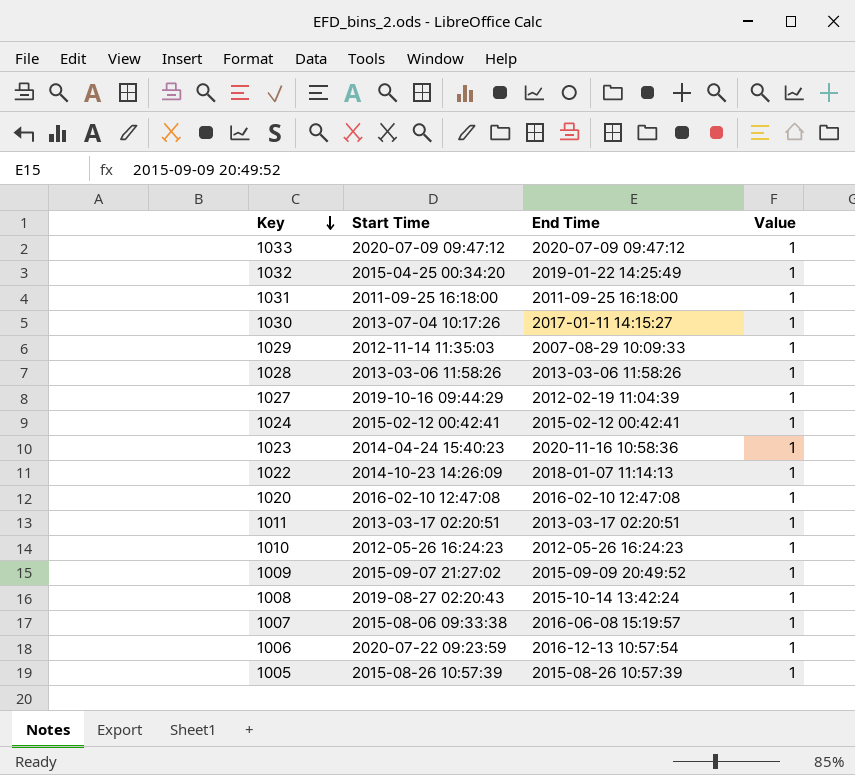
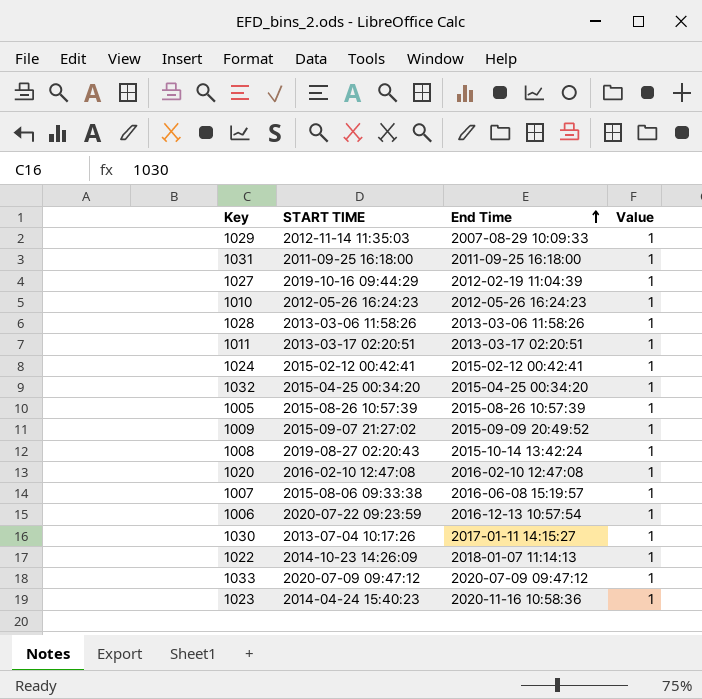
row order: Key descending -> End Time ascending
column name: Start Time -> START TIME
1032 | End Time: 2019-01-22 14:25:49 -> 2015-04-25 00:34:20

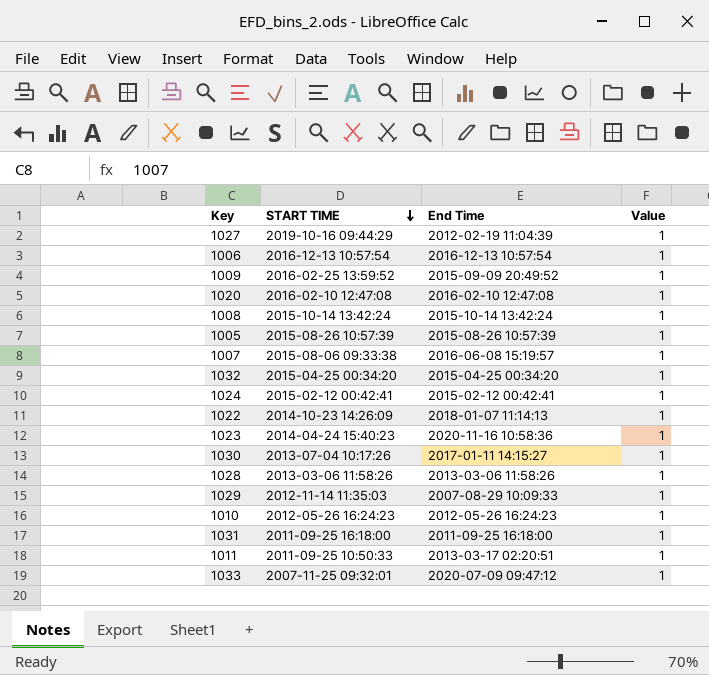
row order: End Time ascending -> START TIME descending
1006 | START TIME: 2020-07-22 09:23:59 -> 2016-12-13 10:57:54
1009 | START TIME: 2015-09-07 21:27:02 -> 2016-02-25 13:59:52
1008 | START TIME: 2019-08-27 02:20:43 -> 2015-10-14 13:42:24
1011 | START TIME: 2013-03-17 02:20:51 -> 2011-09-25 10:50:33
1033 | START TIME: 2020-07-09 09:47:12 -> 2007-11-25 09:32:01

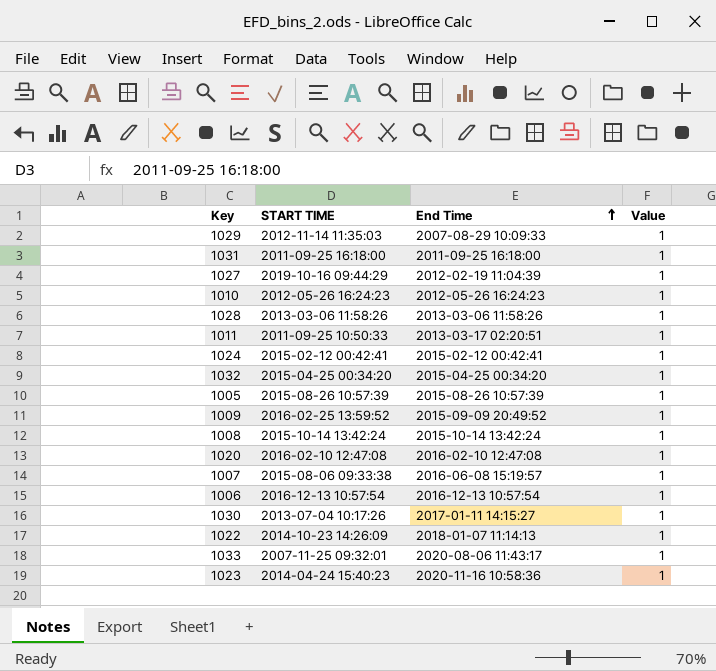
row order: START TIME descending -> End Time ascending
1033 | End Time: 2020-07-09 09:47:12 -> 2020-08-06 11:43:17

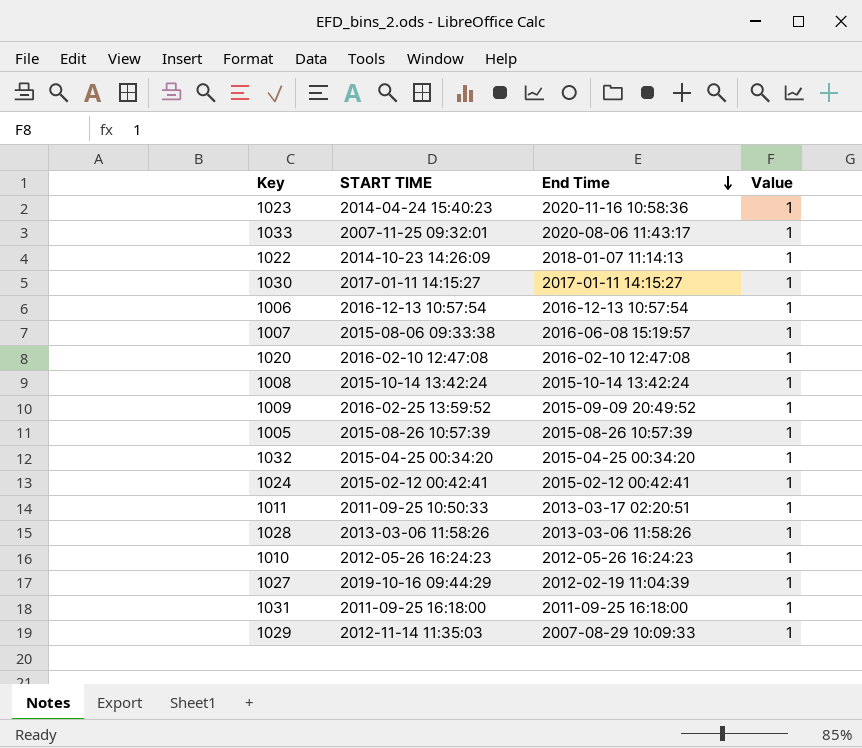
row order: End Time ascending -> End Time descending
1030 | START TIME: 2013-07-04 10:17:26 -> 2017-01-11 14:15:27

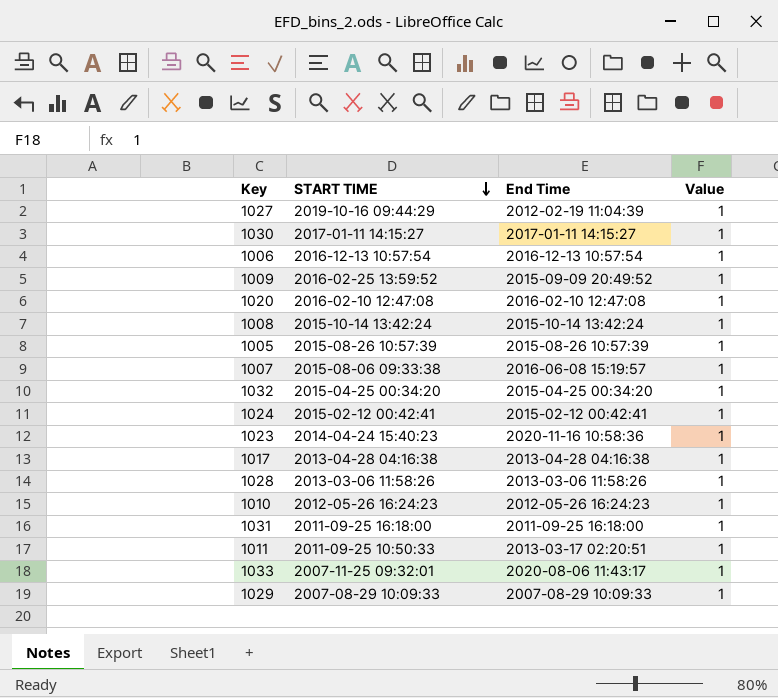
row order: End Time descending -> START TIME descending
row 1022: 2014-10-23 14:26:09 | 2018-01-07 11:14:13 | 1 -> none
row 1017: none -> 2013-04-28 04:16:38 | 2013-04-28 04:16:38 | 1
1029 | START TIME: 2012-11-14 11:35:03 -> 2007-08-29 10:09:33

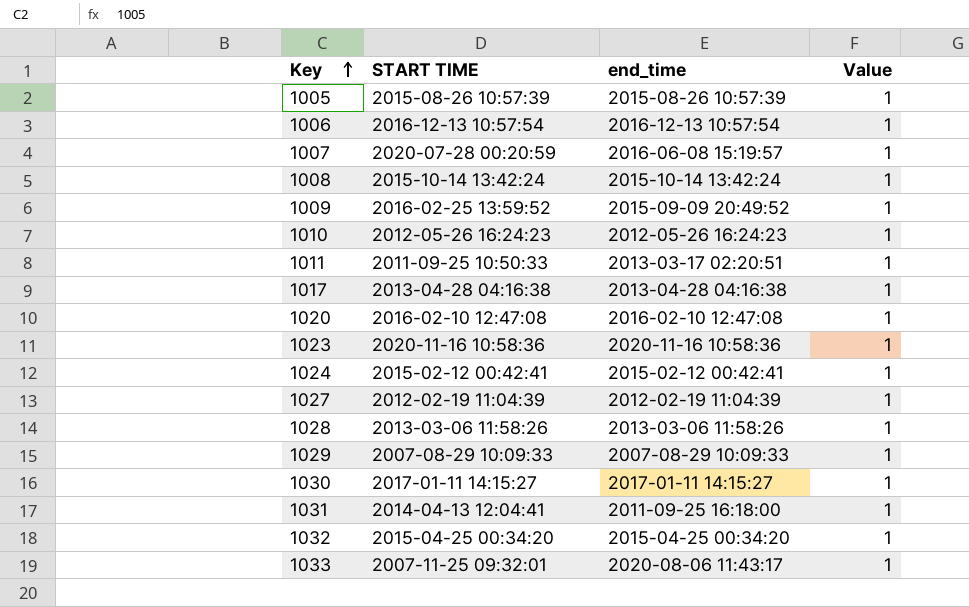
row order: START TIME descending -> Key ascending
column name: End Time -> end_time
1007 | START TIME: 2015-08-06 09:33:38 -> 2020-07-28 00:20:59
1023 | START TIME: 2014-04-24 15:40:23 -> 2020-11-16 10:58:36
1027 | START TIME: 2019-10-16 09:44:29 -> 2012-02-19 11:04:39
1031 | START TIME: 2011-09-25 16:18:00 -> 2014-04-13 12:04:41

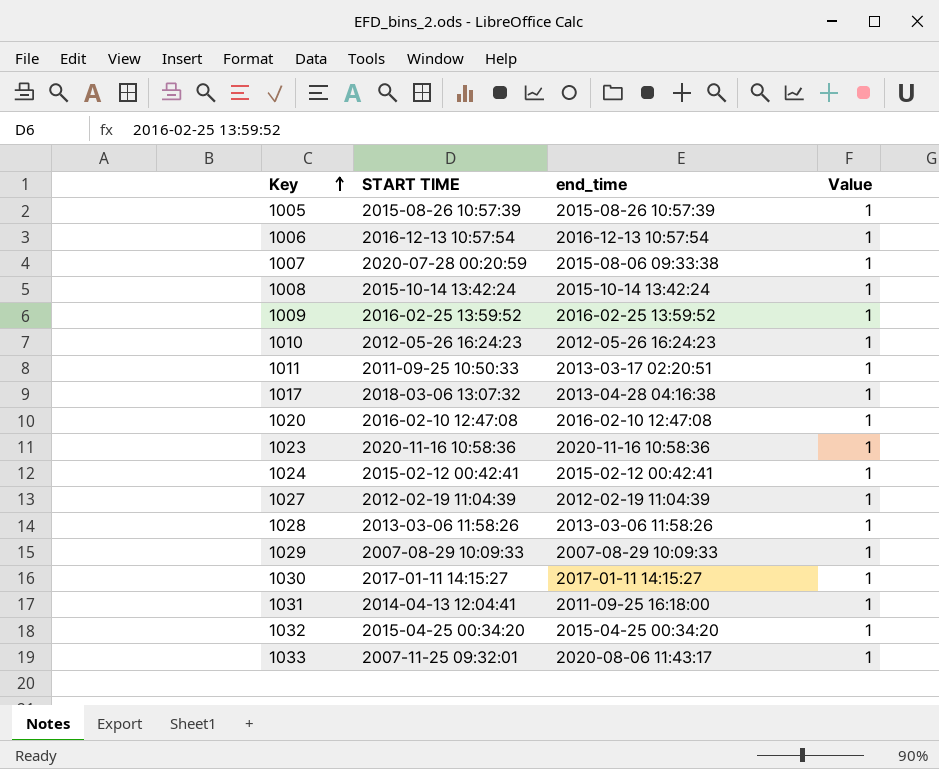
1007 | end_time: 2016-06-08 15:19:57 -> 2015-08-06 09:33:38
1009 | end_time: 2015-09-09 20:49:52 -> 2016-02-25 13:59:52
1017 | START TIME: 2013-04-28 04:16:38 -> 2018-03-06 13:07:32

